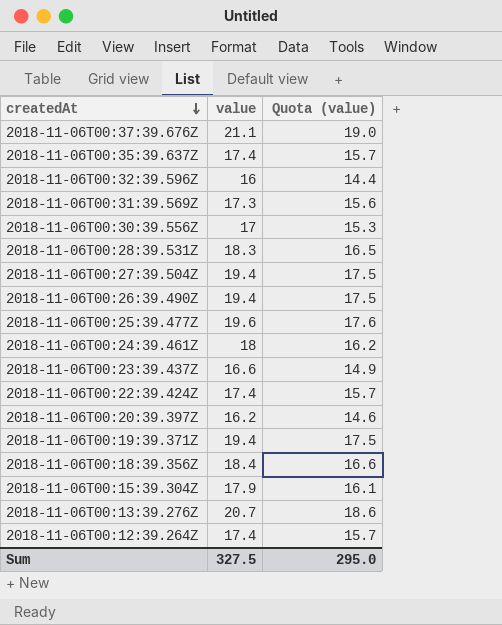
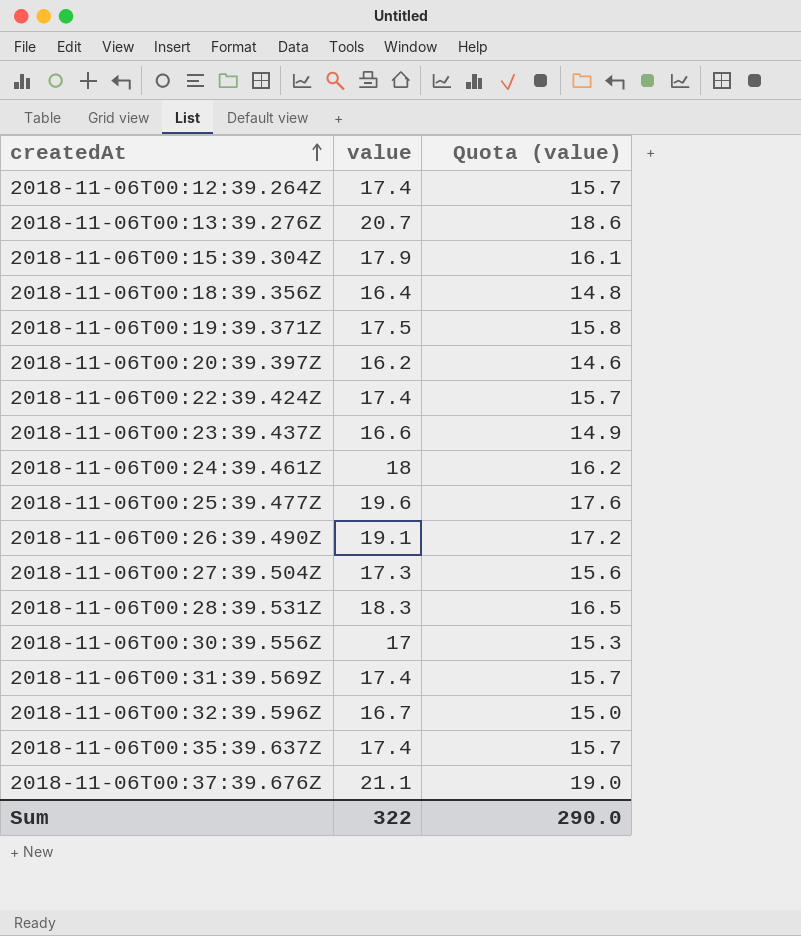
row order: createdAt descending -> createdAt ascending
2018-11-06T00:18:39.356Z | value: 18.4 -> 16.4
2018-11-06T00:18:39.356Z | Quota (value): 16.6 -> 14.8
2018-11-06T00:19:39.371Z | value: 19.4 -> 17.5
2018-11-06T00:19:39.371Z | Quota (value): 17.5 -> 15.8
2018-11-06T00:26:39.490Z | value: 19.4 -> 19.1
2018-11-06T00:26:39.490Z | Quota (value): 17.5 -> 17.2
2018-11-06T00:27:39.504Z | value: 19.4 -> 17.3
2018-11-06T00:27:39.504Z | Quota (value): 17.5 -> 15.6
2018-11-06T00:31:39.569Z | value: 17.3 -> 17.4
2018-11-06T00:31:39.569Z | Quota (value): 15.6 -> 15.7
2018-11-06T00:32:39.596Z | value: 16 -> 16.7
2018-11-06T00:32:39.596Z | Quota (value): 14.4 -> 15.0
Sum | value: 327.5 -> 322
Sum | Quota (value): 295.0 -> 290.0

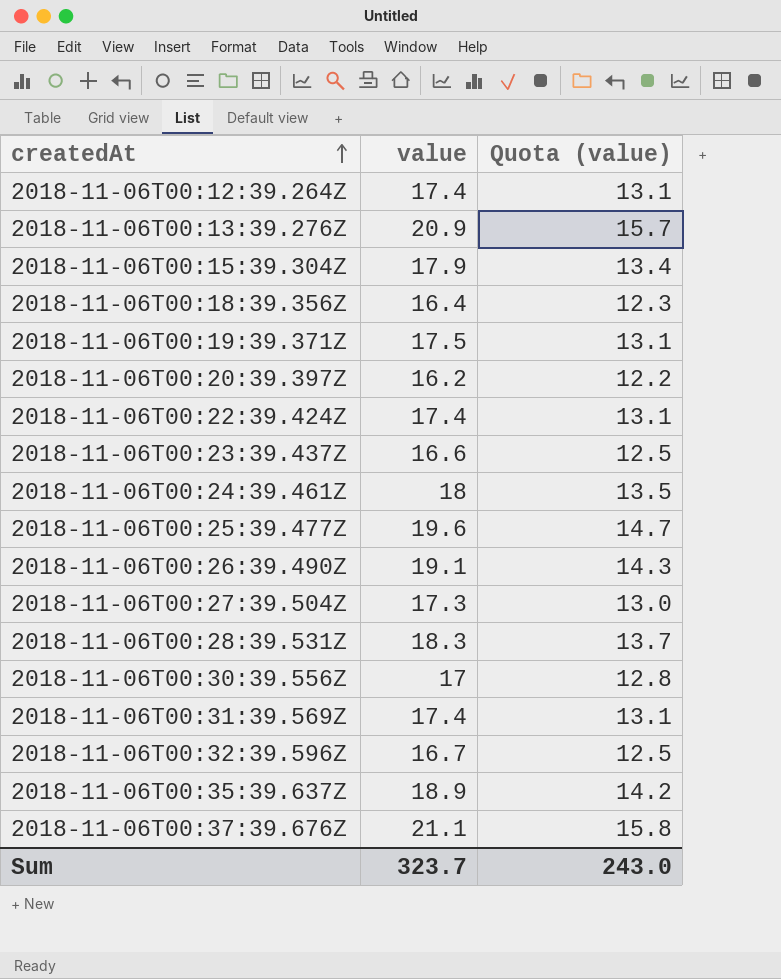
column Quota (value) | formula: [value] * 0.9 -> [value] * 0.75
2018-11-06T00:13:39.276Z | value: 20.7 -> 20.9
2018-11-06T00:35:39.637Z | value: 17.4 -> 18.9
Sum | value: 322 -> 323.7
Sum | Quota (value): 290.0 -> 243.0

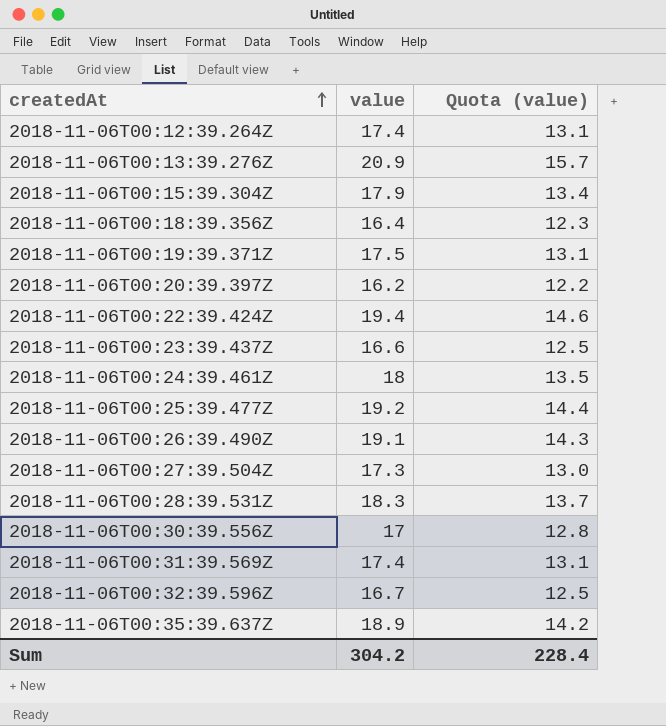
row 2018-11-06T00:37:39.676Z: 21.1 | 15.8 -> none
2018-11-06T00:22:39.424Z | value: 17.4 -> 19.4
2018-11-06T00:22:39.424Z | Quota (value): 13.1 -> 14.6
2018-11-06T00:25:39.477Z | value: 19.6 -> 19.2
2018-11-06T00:25:39.477Z | Quota (value): 14.7 -> 14.4
Sum | value: 323.7 -> 304.2
Sum | Quota (value): 243.0 -> 228.4

